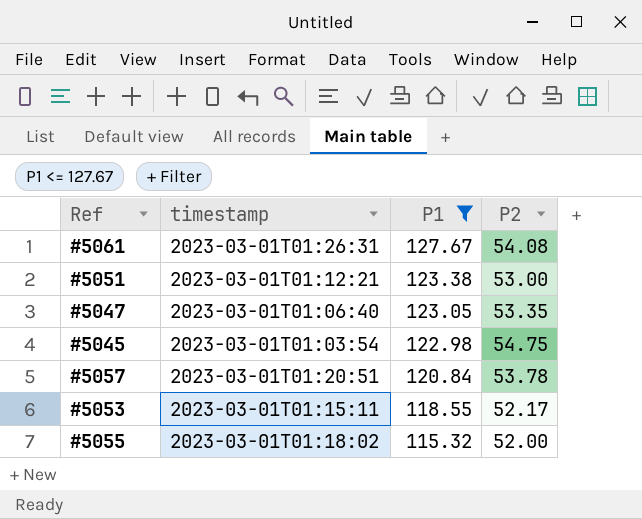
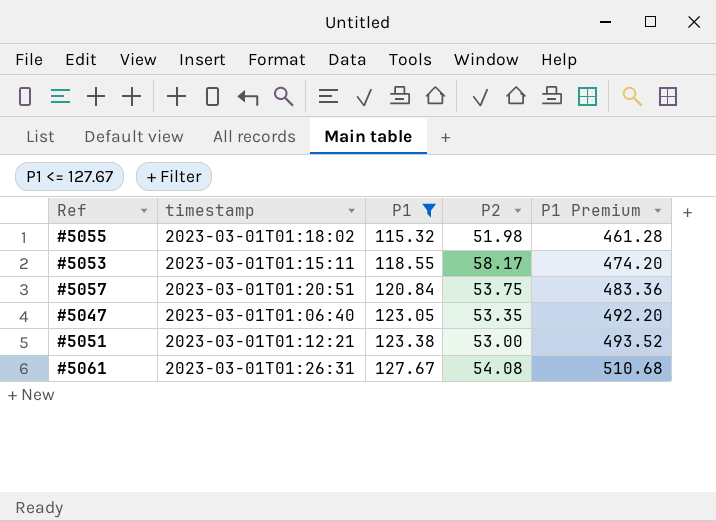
row order: P1 descending -> P1 ascending
column P1 Premium | formula: none -> [P1] * 4
row #5045: 2023-03-01T01:03:54 | 122.98 | 54.75 -> none
#5055 | P2: 52.00 -> 51.98
#5053 | P2: 52.17 -> 58.17
#5057 | P2: 53.78 -> 53.75

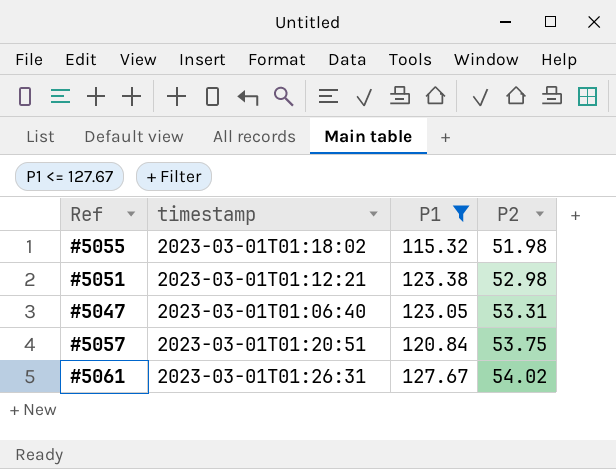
row order: P1 ascending -> P2 ascending
column P1 Premium | formula: [P1] * 4 -> none
row #5053: 2023-03-01T01:15:11 | 118.55 | 58.17 | 474.20 -> none
#5051 | P2: 53.00 -> 52.98
#5047 | P2: 53.35 -> 53.31
#5061 | P2: 54.08 -> 54.02

